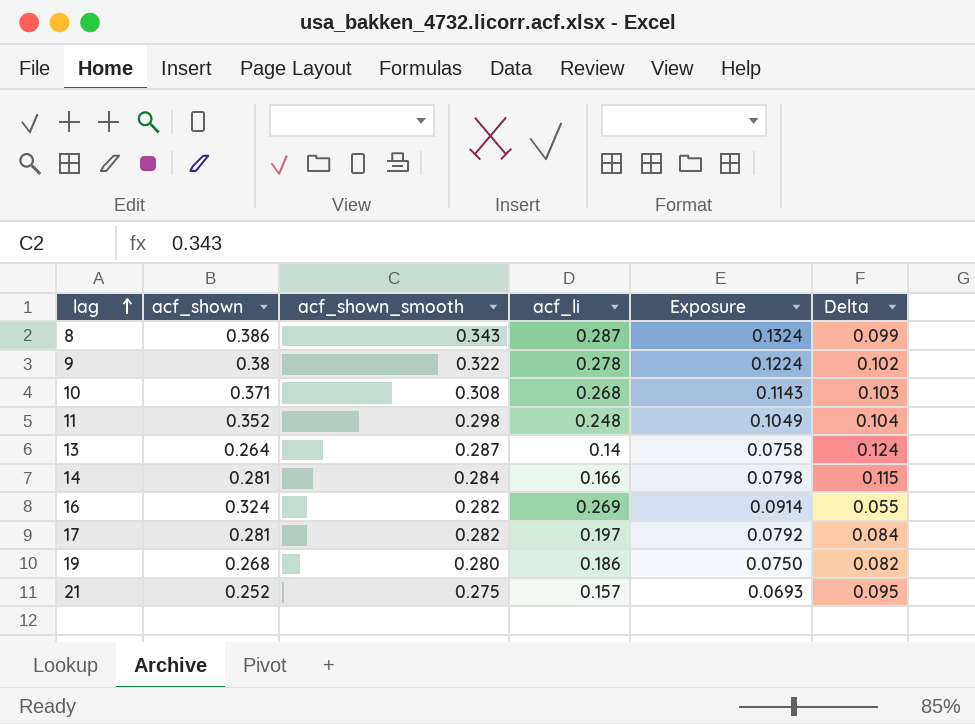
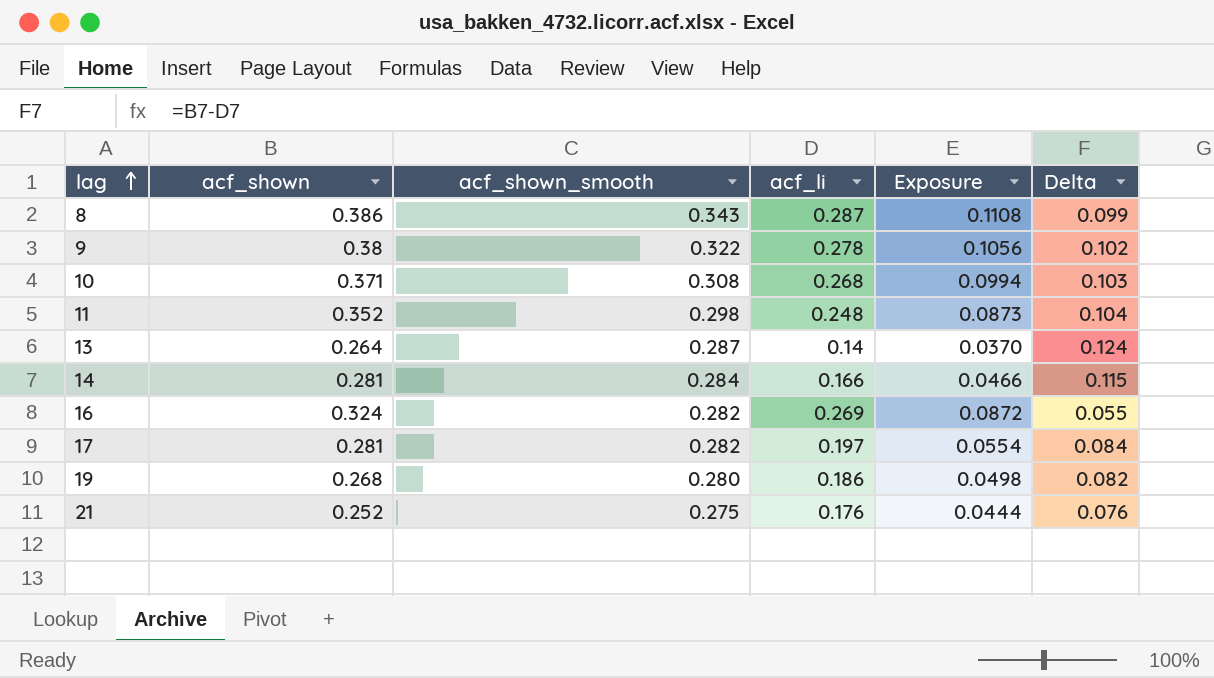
column Exposure | formula: [acf_shown] * [acf_shown_smooth] -> [acf_shown] * [acf_li]
21 | acf_li: 0.157 -> 0.176
21 | Delta: 0.095 -> 0.076

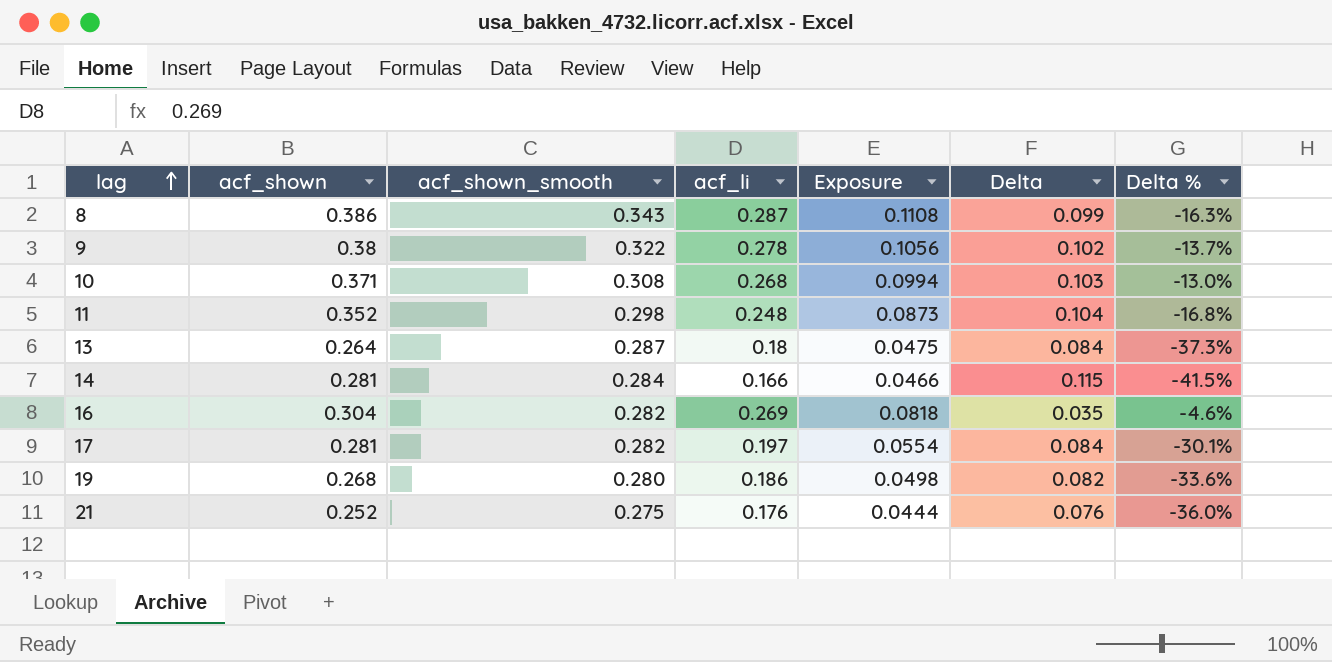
column Delta % | formula: none -> ([acf_li] - [acf_shown_smooth]) / [acf_shown_smooth]
13 | acf_li: 0.14 -> 0.18
13 | Exposure: 0.0370 -> 0.0475
13 | Delta: 0.124 -> 0.084
16 | acf_shown: 0.324 -> 0.304
16 | Exposure: 0.0872 -> 0.0818
16 | Delta: 0.055 -> 0.035

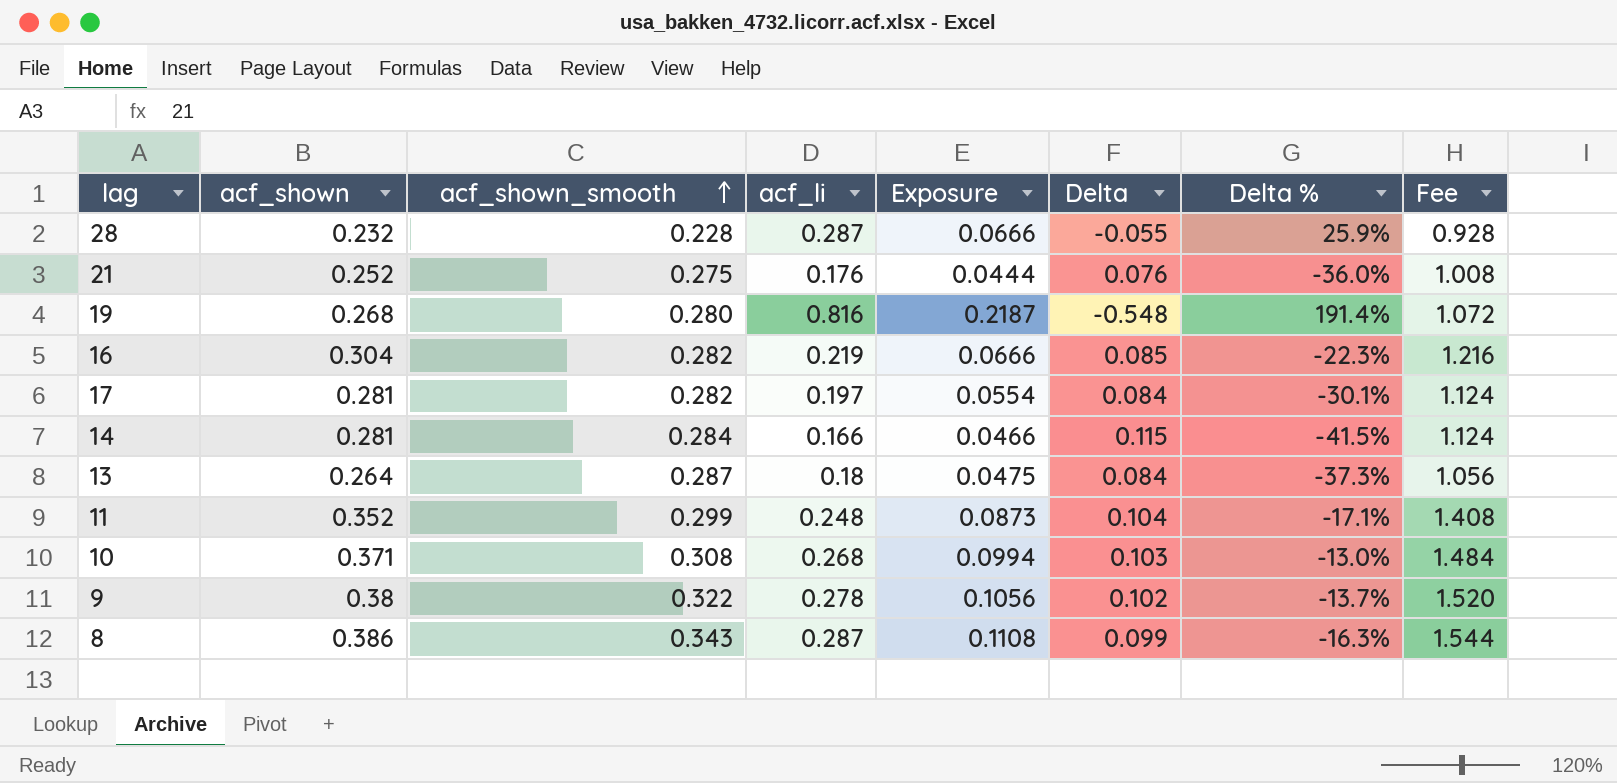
row order: lag ascending -> acf_shown_smooth ascending
column Fee | formula: none -> [acf_shown] * 4
row 28: none -> 0.232 | 0.228 | 0.287 | 0.0666 | -0.055 | 25.9% | 0.928
19 | acf_li: 0.186 -> 0.816
19 | Exposure: 0.0498 -> 0.2187
19 | Delta: 0.082 -> -0.548
19 | Delta %: -33.6% -> 191.4%
16 | acf_li: 0.269 -> 0.219
16 | Exposure: 0.0818 -> 0.0666
16 | Delta: 0.035 -> 0.085
16 | Delta %: -4.6% -> -22.3%
11 | acf_shown_smooth: 0.298 -> 0.299
11 | Delta %: -16.8% -> -17.1%

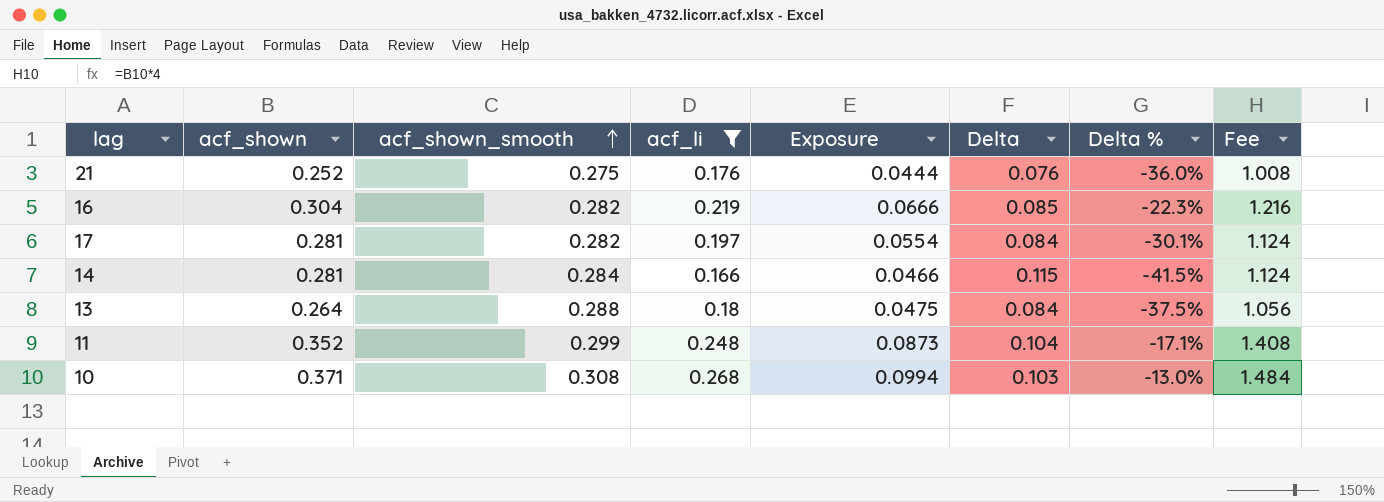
filter: none -> acf_li <= 0.268
13 | acf_shown_smooth: 0.287 -> 0.288
13 | Delta %: -37.3% -> -37.5%

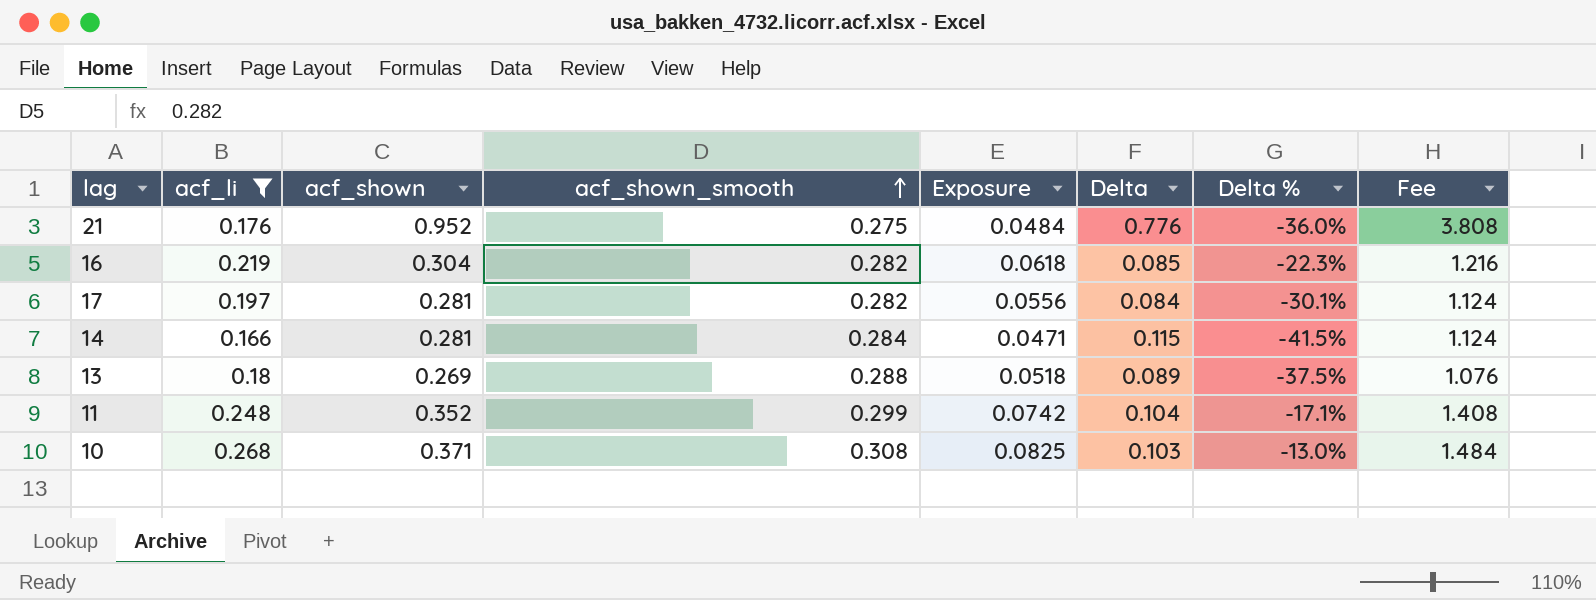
column acf_li | position: 4 -> 2
column Exposure | formula: [acf_shown] * [acf_li] -> [acf_li] * [acf_shown_smooth]
21 | acf_shown: 0.252 -> 0.952
21 | Delta: 0.076 -> 0.776
21 | Fee: 1.008 -> 3.808
13 | acf_shown: 0.264 -> 0.269
13 | Delta: 0.084 -> 0.089
13 | Fee: 1.056 -> 1.076

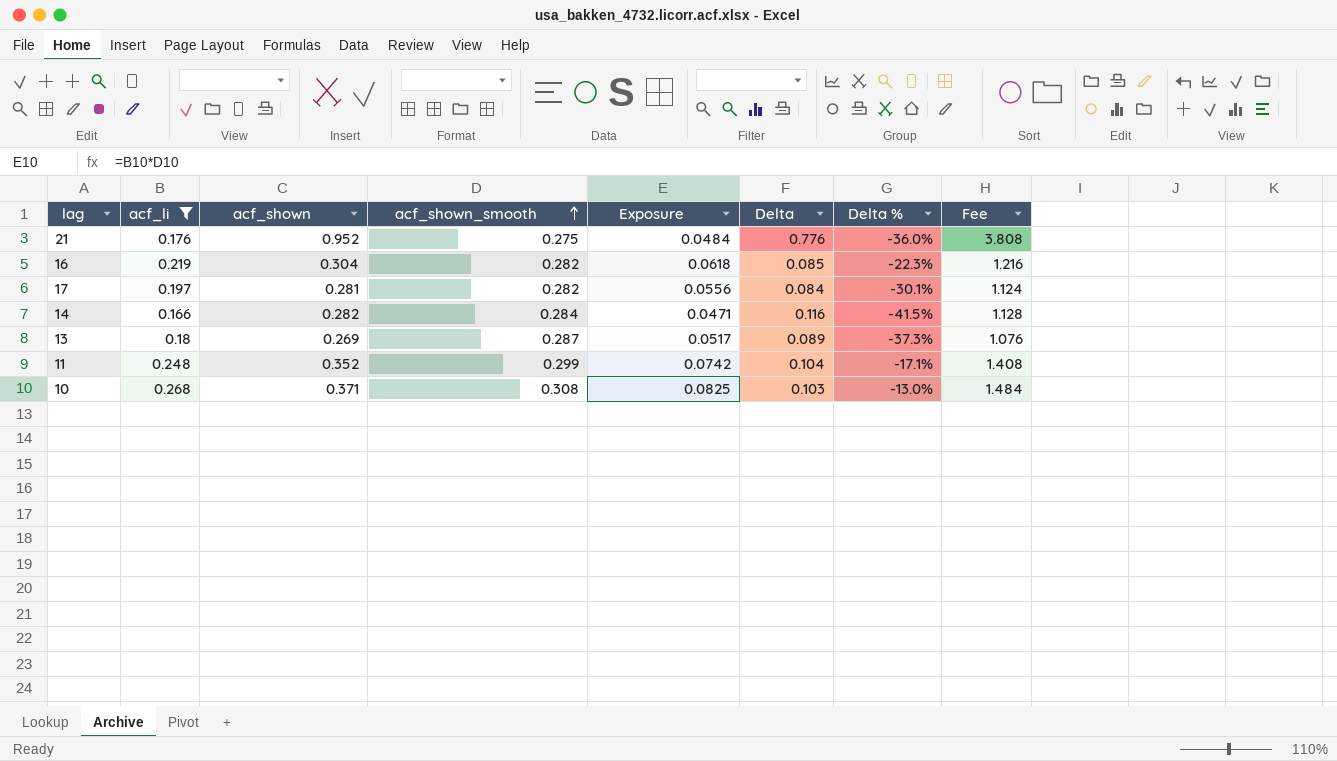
14 | acf_shown: 0.281 -> 0.282
14 | Delta: 0.115 -> 0.116
14 | Fee: 1.124 -> 1.128
13 | acf_shown_smooth: 0.288 -> 0.287
13 | Exposure: 0.0518 -> 0.0517
13 | Delta %: -37.5% -> -37.3%

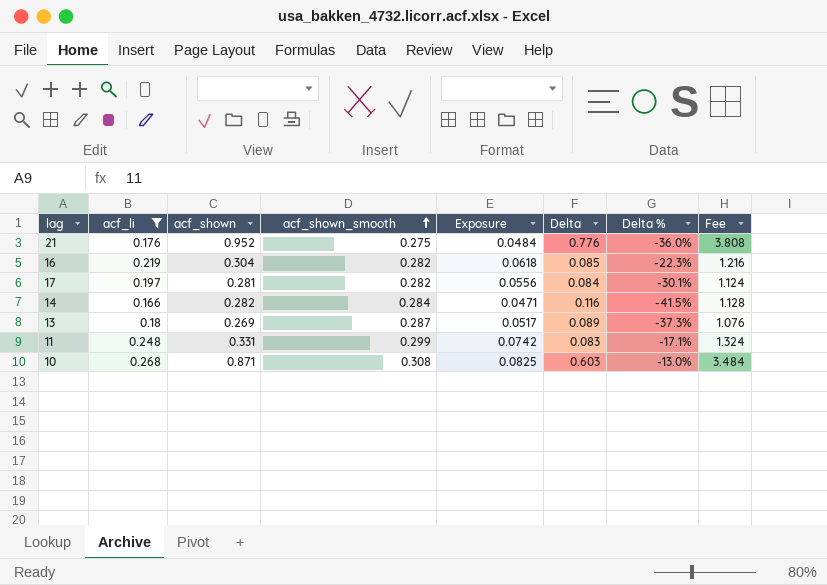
11 | acf_shown: 0.352 -> 0.331
11 | Delta: 0.104 -> 0.083
11 | Fee: 1.408 -> 1.324
10 | acf_shown: 0.371 -> 0.871
10 | Delta: 0.103 -> 0.603
10 | Fee: 1.484 -> 3.484

